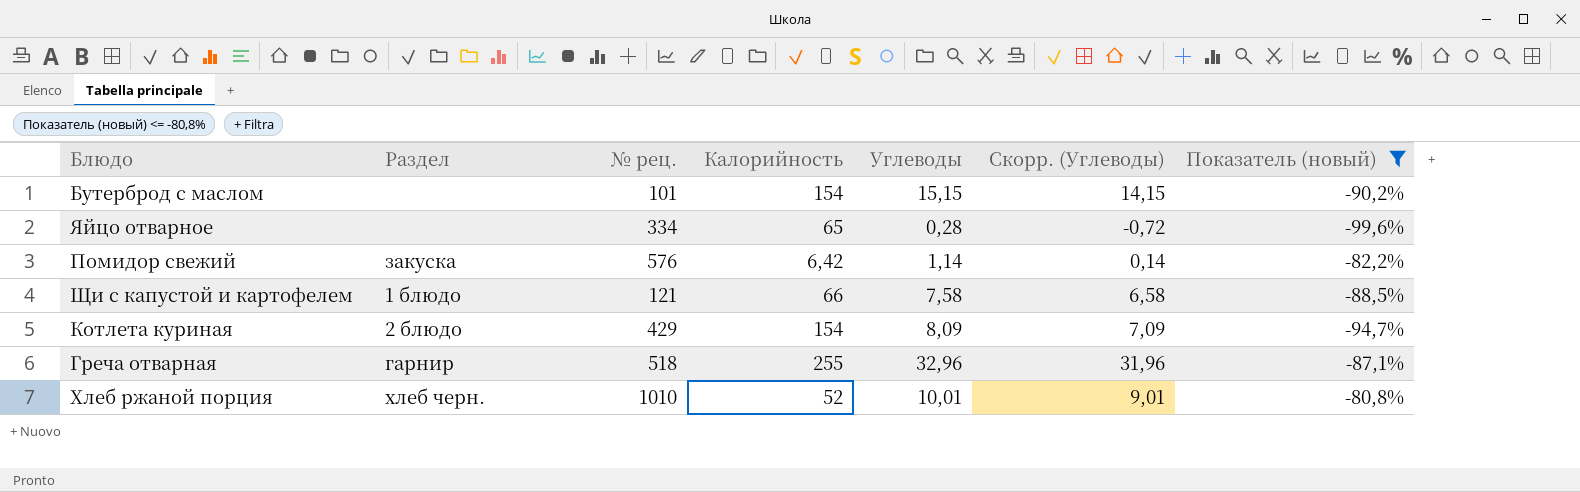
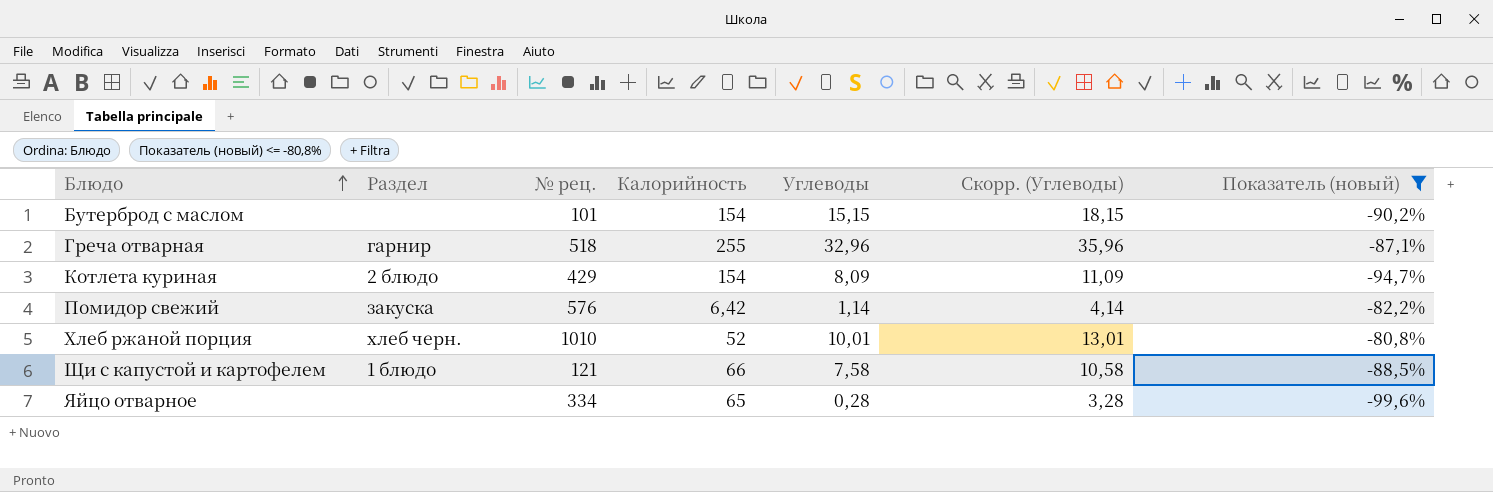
row order: none -> Блюдо ascending
column Скорр. (Углеводы) | formula: [Углеводы] - 1 -> [Углеводы] + 3

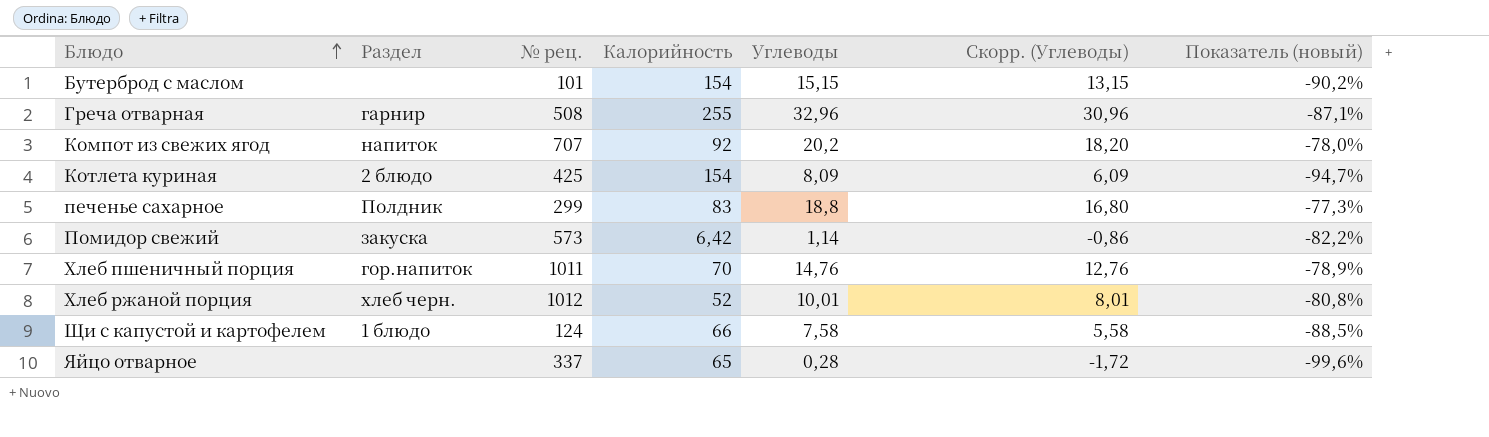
filter: Показатель (новый) <= -80,8% -> none
column Скорр. (Углеводы) | formula: [Углеводы] + 3 -> [Углеводы] - 2
Греча отварная | № рец.: 518 -> 508
Котлета куриная | № рец.: 429 -> 425
Помидор свежий | № рец.: 576 -> 573
Хлеб ржаной порция | № рец.: 1010 -> 1012
Щи с капустой и картофелем | № рец.: 121 -> 124
Яйцо отварное | № рец.: 334 -> 337

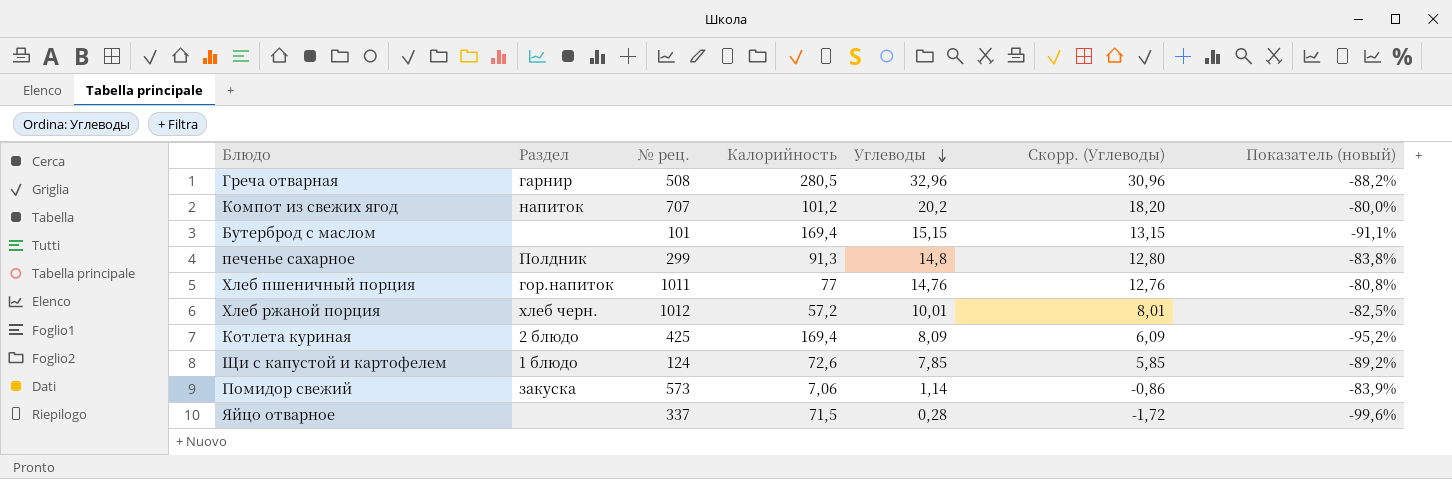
row order: Блюдо ascending -> Углеводы descending
Греча отварная | Калорийность: 255 -> 280,5
Греча отварная | Показатель (новый): -87,1% -> -88,2%
Компот из свежих ягод | Калорийность: 92 -> 101,2
Компот из свежих ягод | Показатель (новый): -78,0% -> -80,0%
Бутерброд с маслом | Калорийность: 154 -> 169,4
Бутерброд с маслом | Показатель (новый): -90,2% -> -91,1%
печенье сахарное | Калорийность: 83 -> 91,3
печенье сахарное | Углеводы: 18,8 -> 14,8
печенье сахарное | Скорр. (Углеводы): 16,80 -> 12,80
печенье сахарное | Показатель (новый): -77,3% -> -83,8%
Хлеб пшеничный порция | Калорийность: 70 -> 77
Хлеб пшеничный порция | Показатель (новый): -78,9% -> -80,8%
Хлеб ржаной порция | Калорийность: 52 -> 57,2
Хлеб ржаной порция | Показатель (новый): -80,8% -> -82,5%
Котлета куриная | Калорийность: 154 -> 169,4
Котлета куриная | Показатель (новый): -94,7% -> -95,2%
Щи с капустой и картофелем | Калорийность: 66 -> 72,6
Щи с капустой и картофелем | Углеводы: 7,58 -> 7,85
Щи с капустой и картофелем | Скорр. (Углеводы): 5,58 -> 5,85
Щи с капустой и картофелем | Показатель (новый): -88,5% -> -89,2%
Помидор свежий | Калорийность: 6,42 -> 7,06
Помидор свежий | Показатель (новый): -82,2% -> -83,9%
Яйцо отварное | Калорийность: 65 -> 71,5

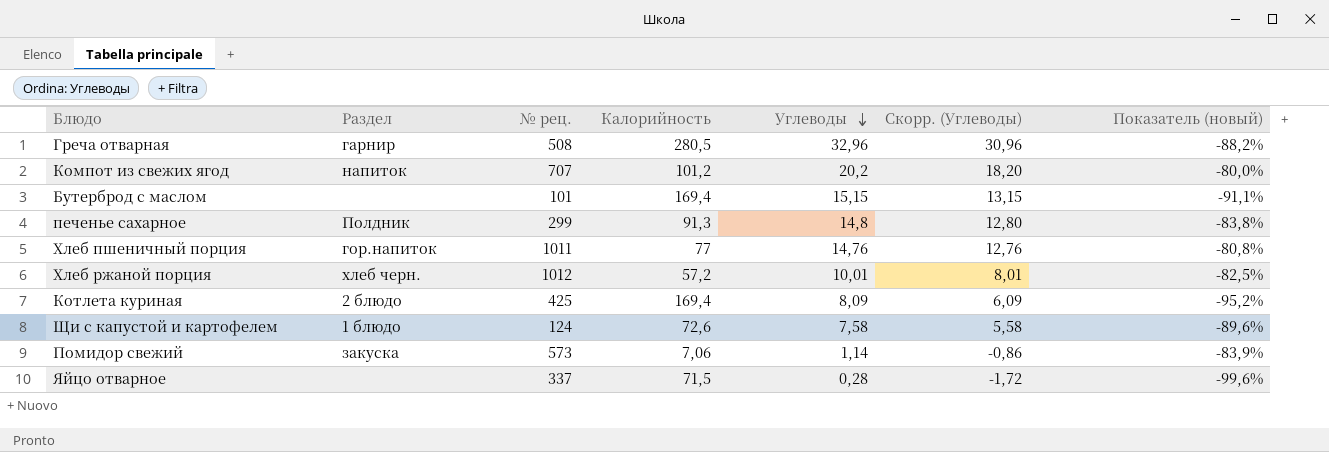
Щи с капустой и картофелем | Углеводы: 7,85 -> 7,58
Щи с капустой и картофелем | Скорр. (Углеводы): 5,85 -> 5,58
Щи с капустой и картофелем | Показатель (новый): -89,2% -> -89,6%

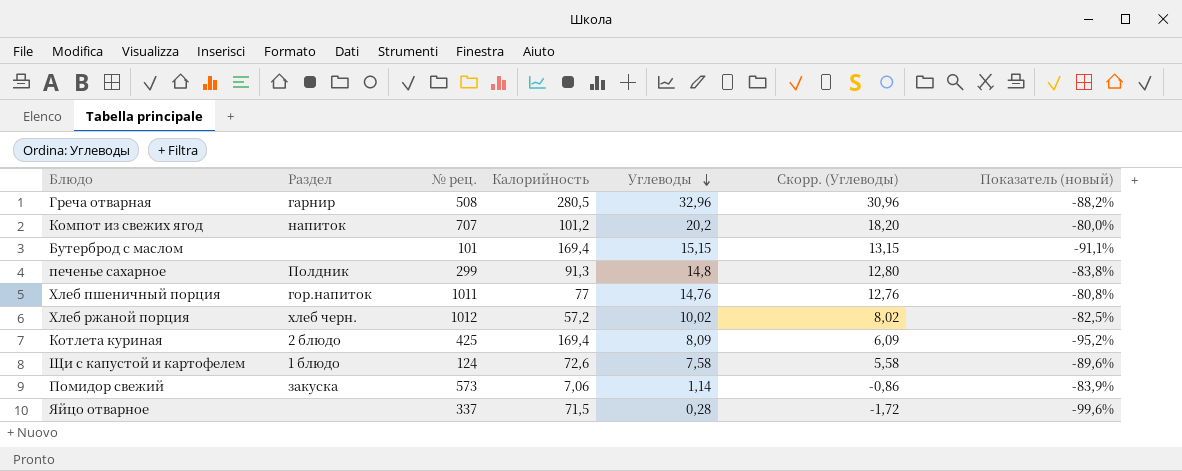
Хлеб ржаной порция | Углеводы: 10,01 -> 10,02
Хлеб ржаной порция | Скорр. (Углеводы): 8,01 -> 8,02

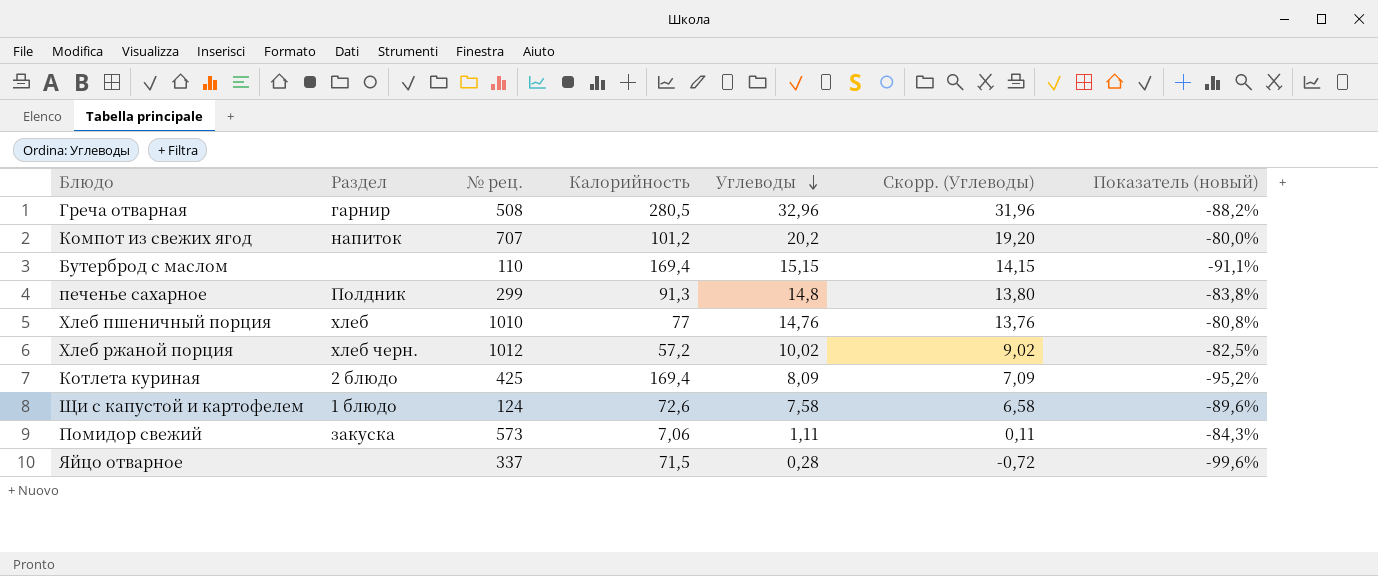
column Скорр. (Углеводы) | formula: [Углеводы] - 2 -> [Углеводы] - 1
Бутерброд с маслом | № рец.: 101 -> 110
Хлеб пшеничный порция | Раздел: гор.напиток -> хлеб
Хлеб пшеничный порция | № рец.: 1011 -> 1010
Помидор свежий | Углеводы: 1,14 -> 1,11
Помидор свежий | Показатель (новый): -83,9% -> -84,3%

